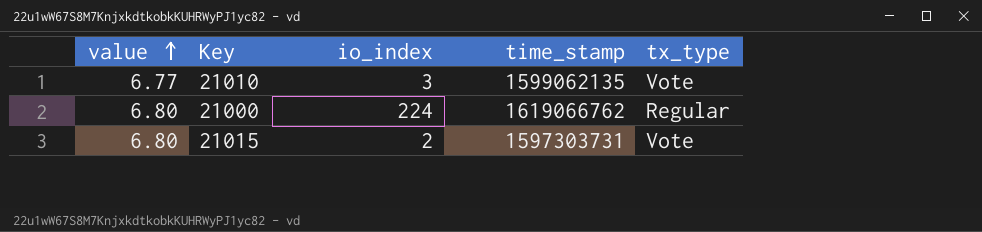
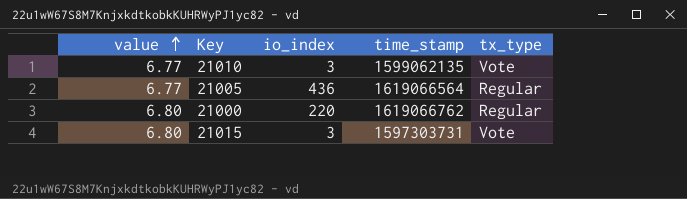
row 21005: none -> 6.77 | 436 | 1619066564 | Regular
21000 | io_index: 224 -> 220
21015 | io_index: 2 -> 3

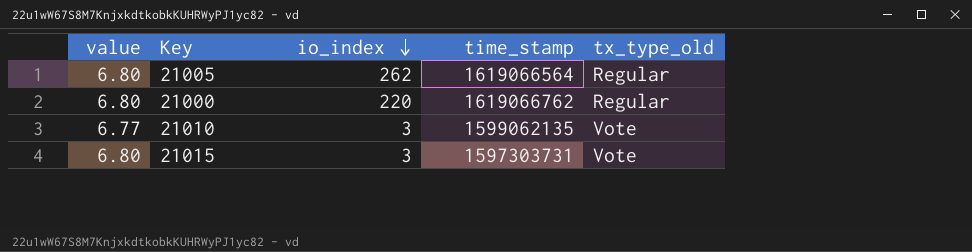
row order: value ascending -> io_index descending
column name: tx_type -> tx_type_old
21005 | value: 6.77 -> 6.80
21005 | io_index: 436 -> 262

